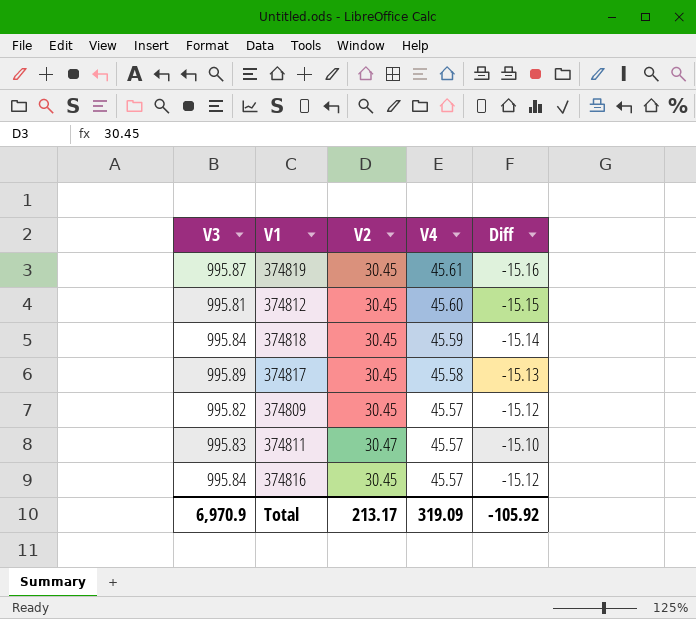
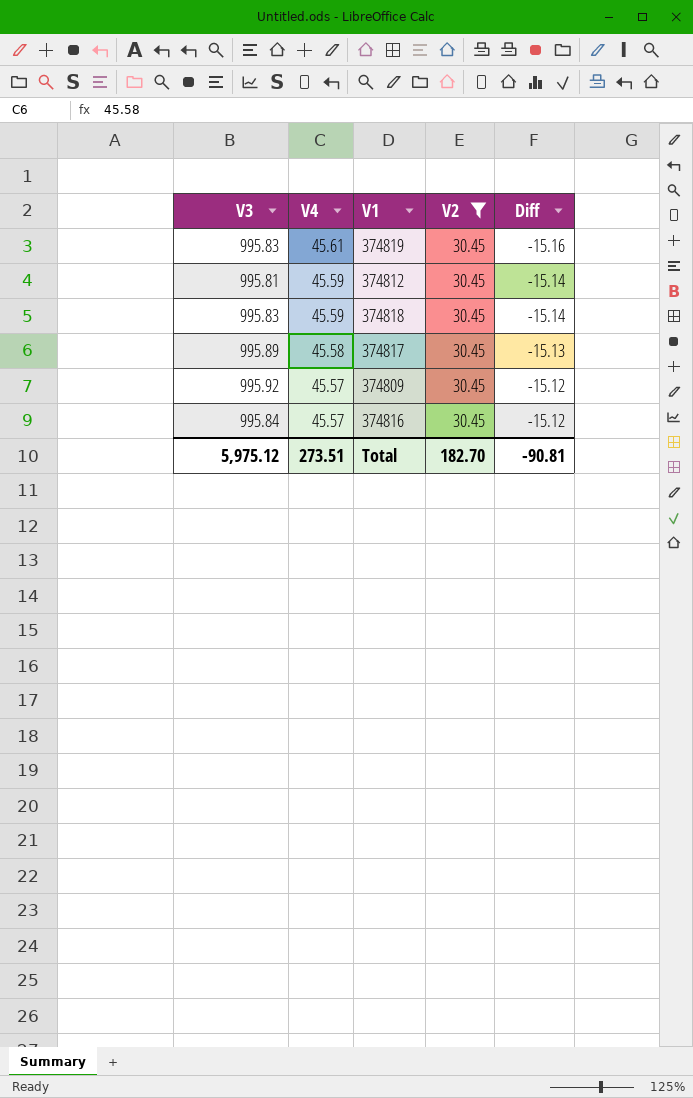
filter: none -> V2 = 30.45
column V4 | position: 4 -> 2
374819 | V3: 995.87 -> 995.83
374812 | V4: 45.60 -> 45.59
374812 | Diff: -15.15 -> -15.14
374818 | V3: 995.84 -> 995.83
374809 | V3: 995.82 -> 995.92
Total | V3: 6,970.9 -> 5,975.12
Total | V4: 319.09 -> 273.51
Total | V2: 213.17 -> 182.70
Total | Diff: -105.92 -> -90.81

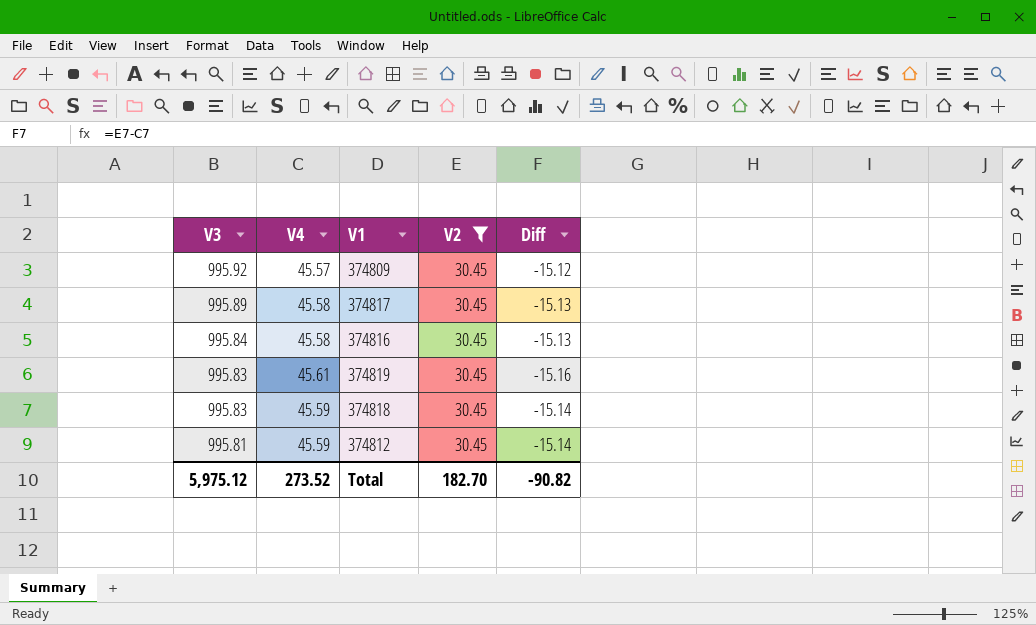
row order: V4 descending -> V3 descending
374816 | V4: 45.57 -> 45.58
374816 | Diff: -15.12 -> -15.13
Total | V4: 273.51 -> 273.52
Total | Diff: -90.81 -> -90.82

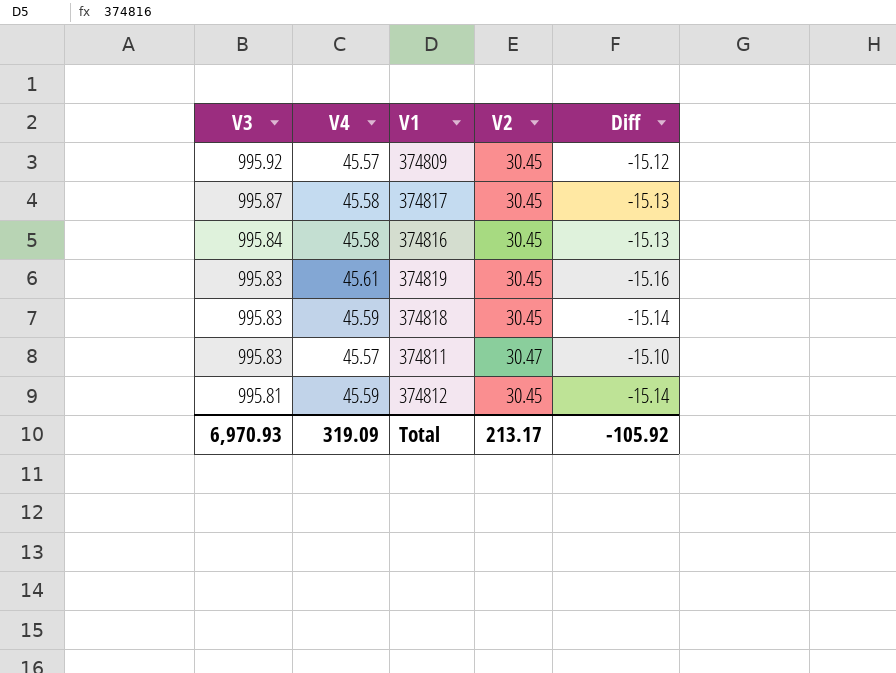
filter: V2 = 30.45 -> none
374817 | V3: 995.89 -> 995.87
Total | V3: 5,975.12 -> 6,970.93
Total | V4: 273.52 -> 319.09
Total | V2: 182.70 -> 213.17
Total | Diff: -90.82 -> -105.92

